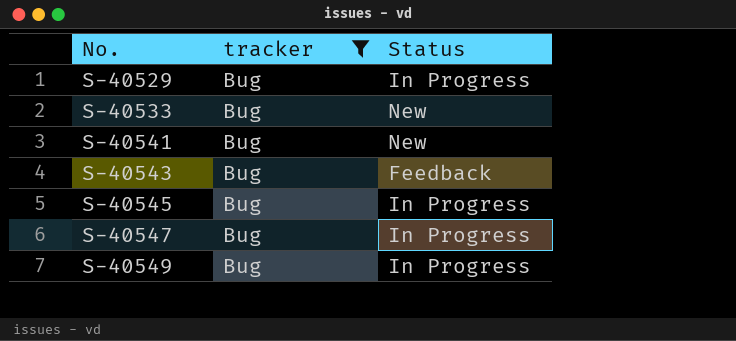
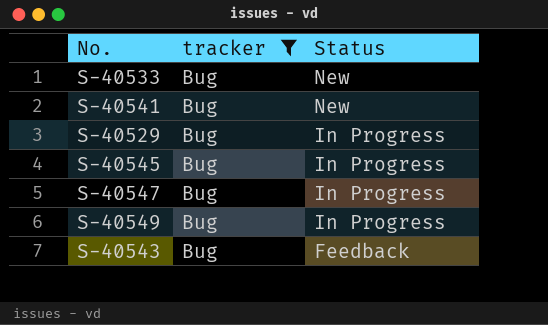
row order: No. ascending -> Status descending

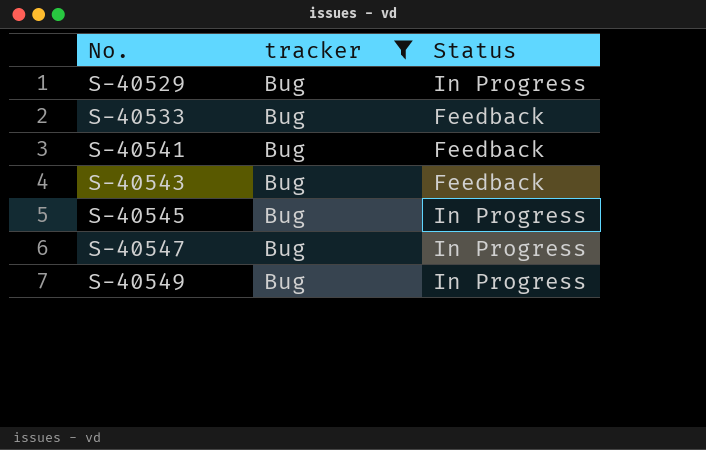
row order: Status descending -> No. ascending
S-40533 | Status: New -> Feedback
S-40541 | Status: New -> Feedback

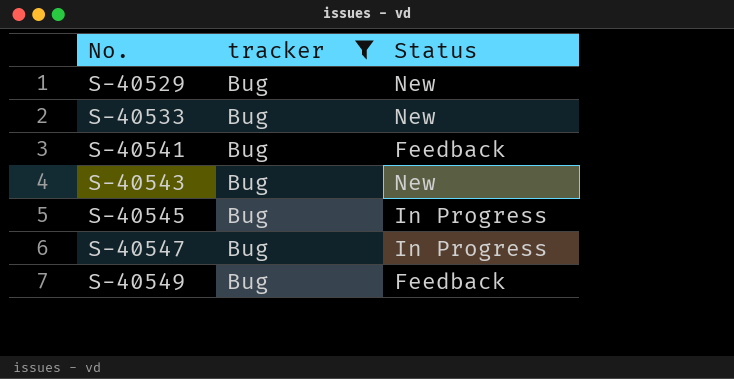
S-40529 | Status: In Progress -> New
S-40533 | Status: Feedback -> New
S-40543 | Status: Feedback -> New
S-40549 | Status: In Progress -> Feedback

